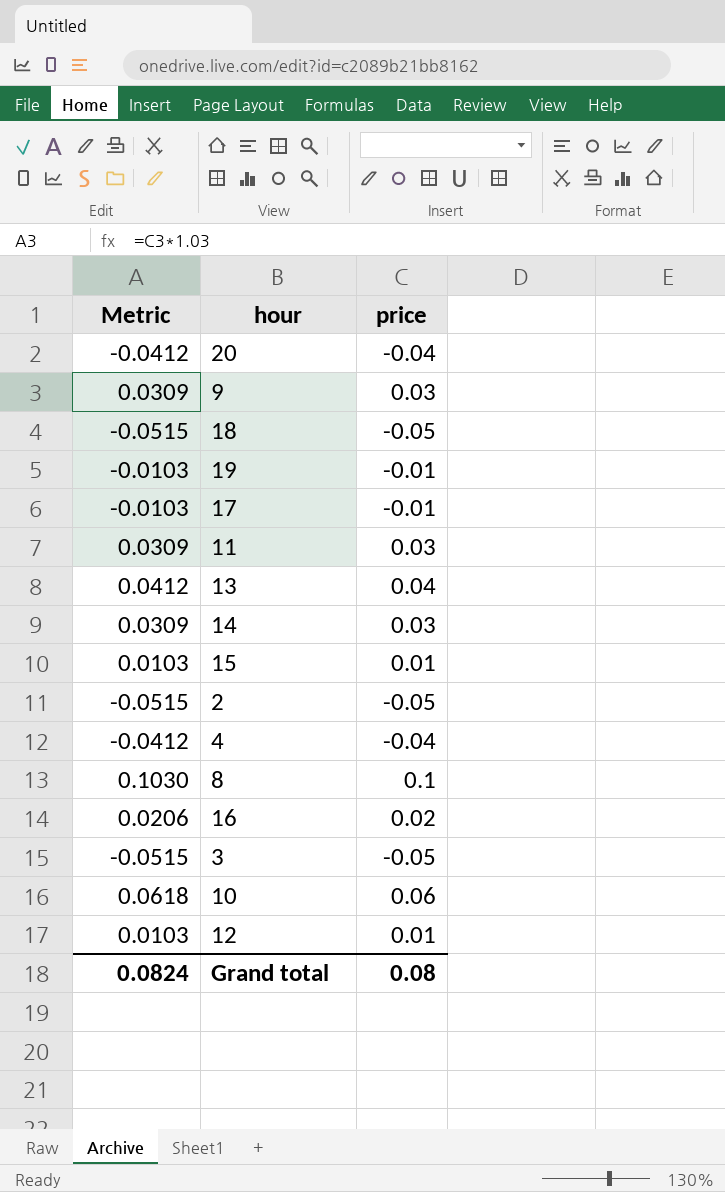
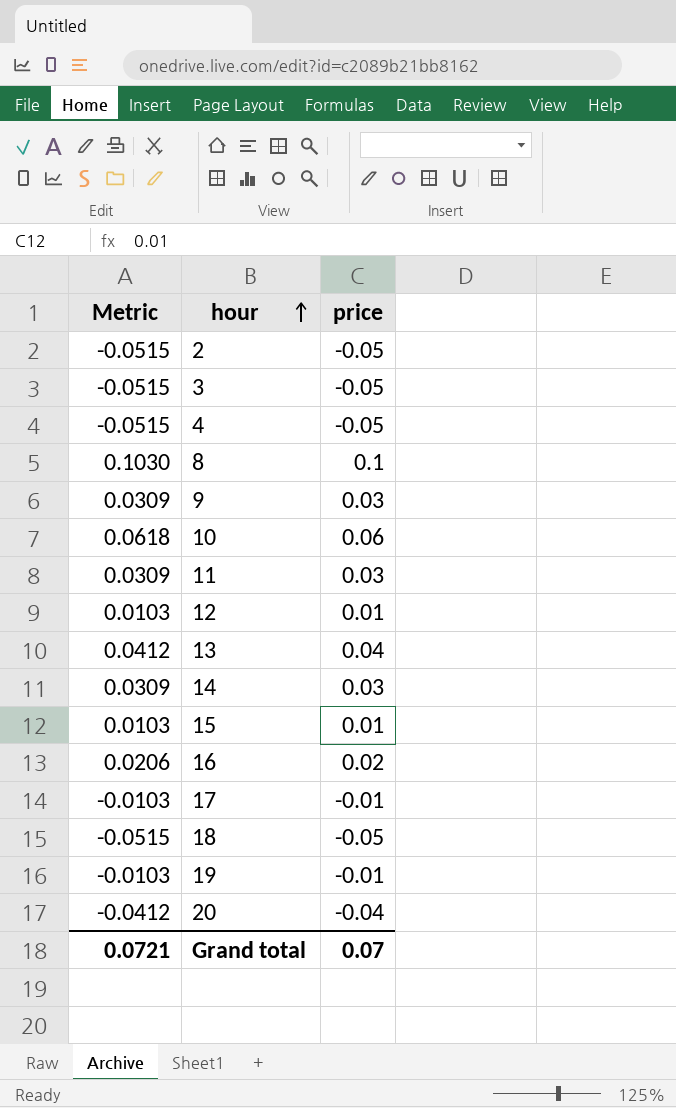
row order: none -> hour ascending
4 | Metric: -0.0412 -> -0.0515
4 | price: -0.04 -> -0.05
Grand total | Metric: 0.0824 -> 0.0721
Grand total | price: 0.08 -> 0.07

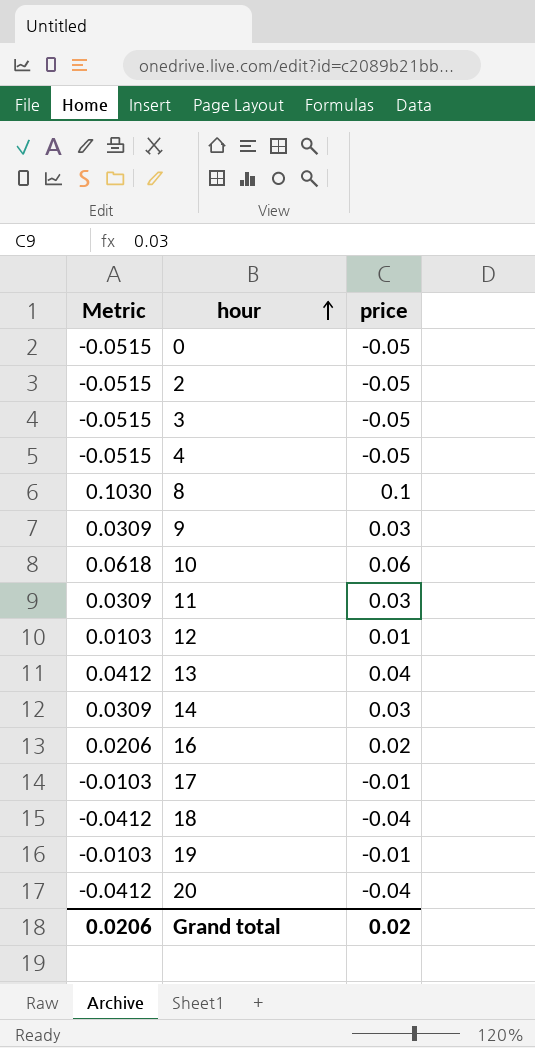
row 15: 0.0103 | 0.01 -> none
row 0: none -> -0.0515 | -0.05
18 | Metric: -0.0515 -> -0.0412
18 | price: -0.05 -> -0.04
Grand total | Metric: 0.0721 -> 0.0206
Grand total | price: 0.07 -> 0.02

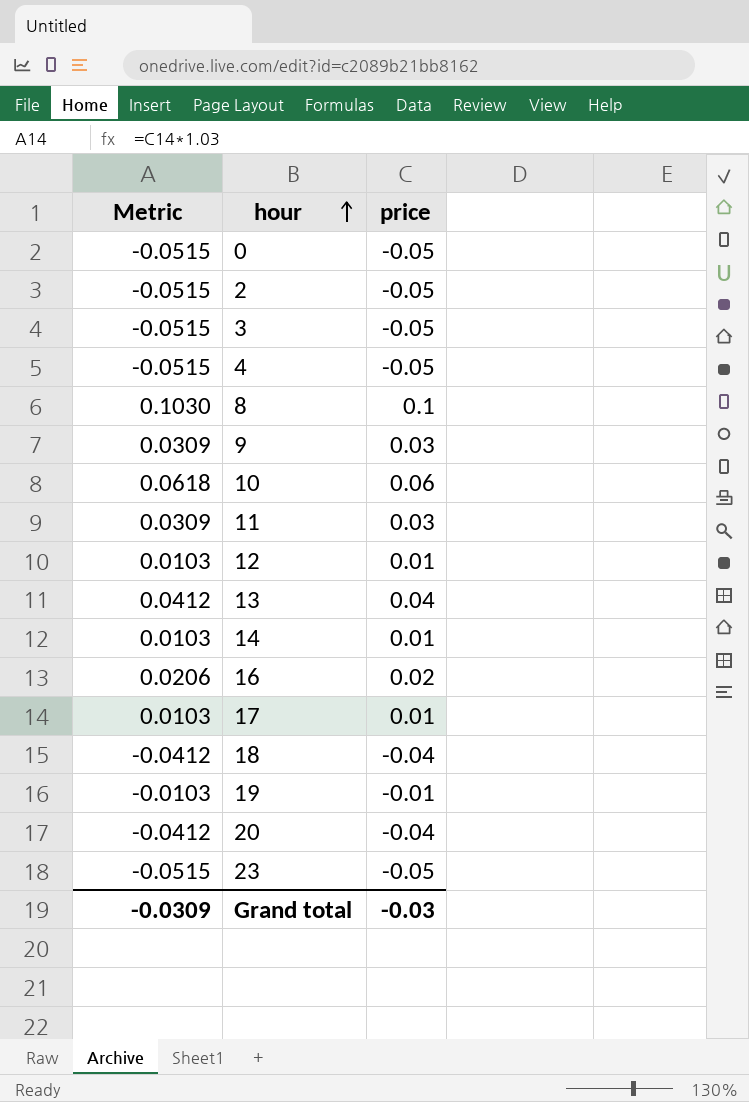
14 | Metric: 0.0309 -> 0.0103
14 | price: 0.03 -> 0.01
17 | Metric: -0.0103 -> 0.0103
17 | price: -0.01 -> 0.01
row 23: none -> -0.0515 | -0.05
Grand total | Metric: 0.0206 -> -0.0309
Grand total | price: 0.02 -> -0.03

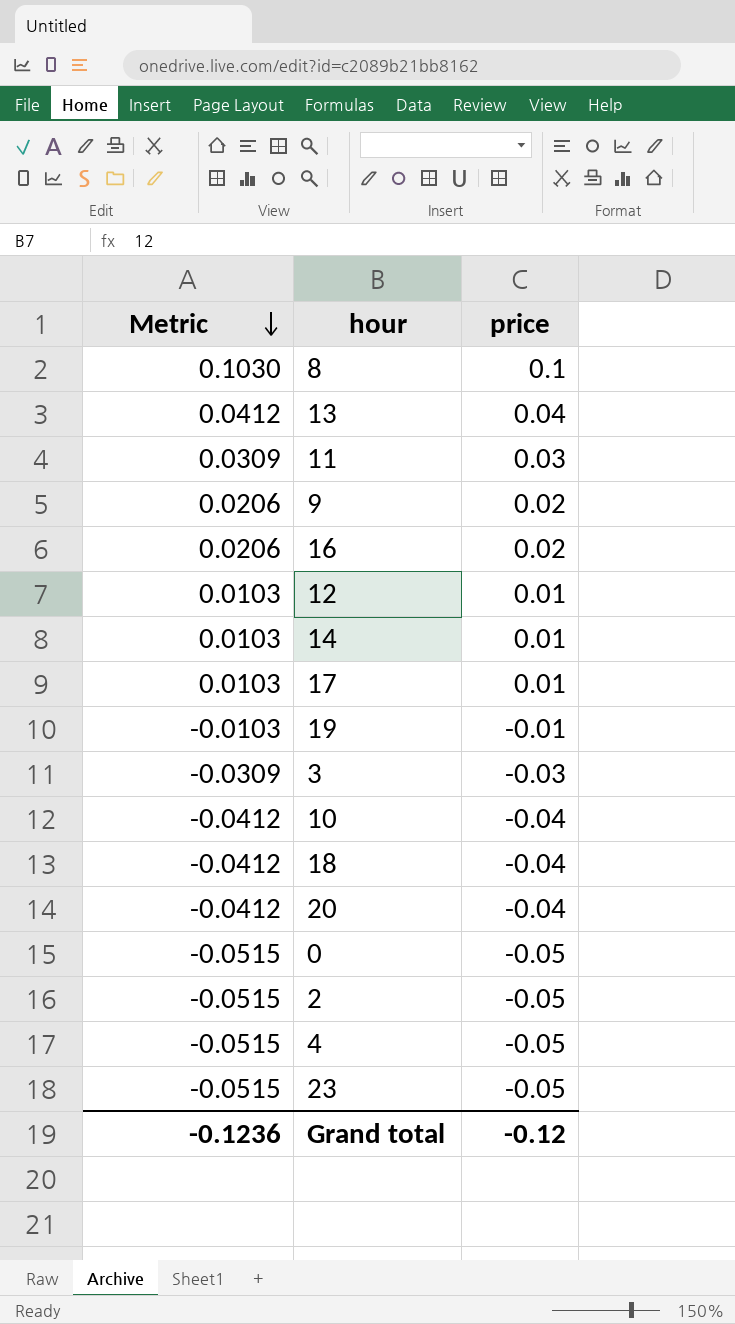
row order: hour ascending -> Metric descending
9 | Metric: 0.0309 -> 0.0206
9 | price: 0.03 -> 0.02
3 | Metric: -0.0515 -> -0.0309
3 | price: -0.05 -> -0.03
10 | Metric: 0.0618 -> -0.0412
10 | price: 0.06 -> -0.04
Grand total | Metric: -0.0309 -> -0.1236
Grand total | price: -0.03 -> -0.12

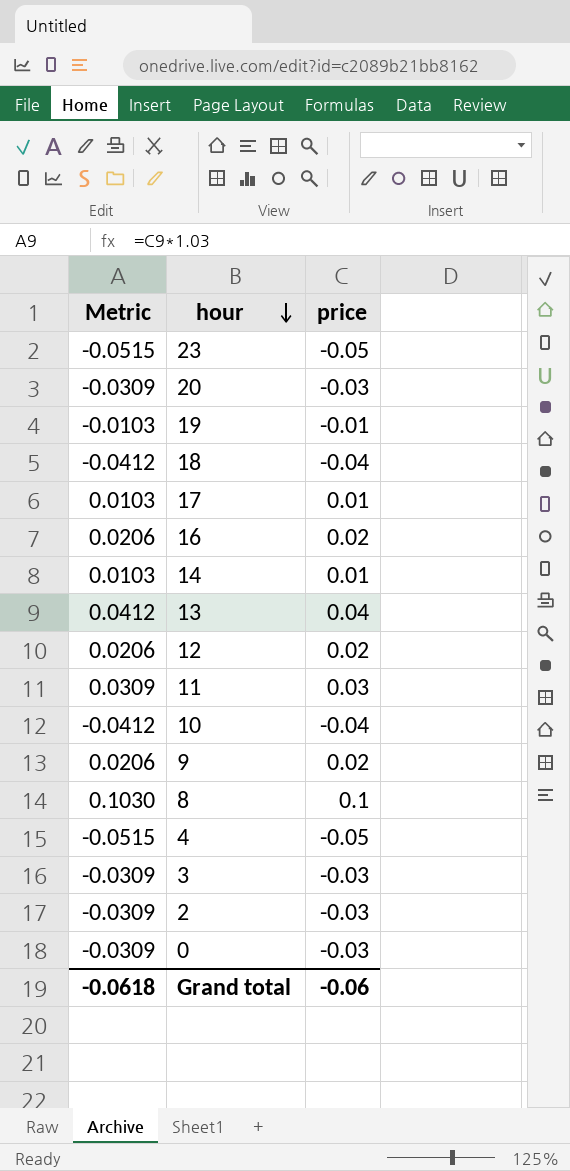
row order: Metric descending -> hour descending
20 | Metric: -0.0412 -> -0.0309
20 | price: -0.04 -> -0.03
12 | Metric: 0.0103 -> 0.0206
12 | price: 0.01 -> 0.02
2 | Metric: -0.0515 -> -0.0309
2 | price: -0.05 -> -0.03
0 | Metric: -0.0515 -> -0.0309
0 | price: -0.05 -> -0.03
Grand total | Metric: -0.1236 -> -0.0618
Grand total | price: -0.12 -> -0.06

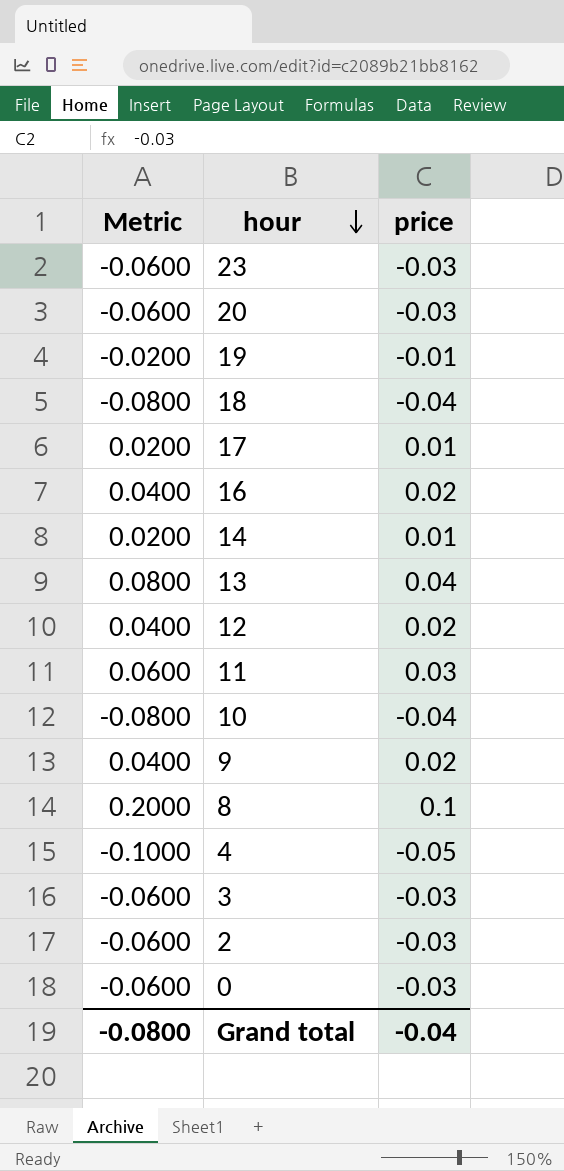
column Metric | formula: [price] * 1.03 -> [price] * 2
23 | price: -0.05 -> -0.03
Grand total | Metric: -0.0618 -> -0.0800
Grand total | price: -0.06 -> -0.04

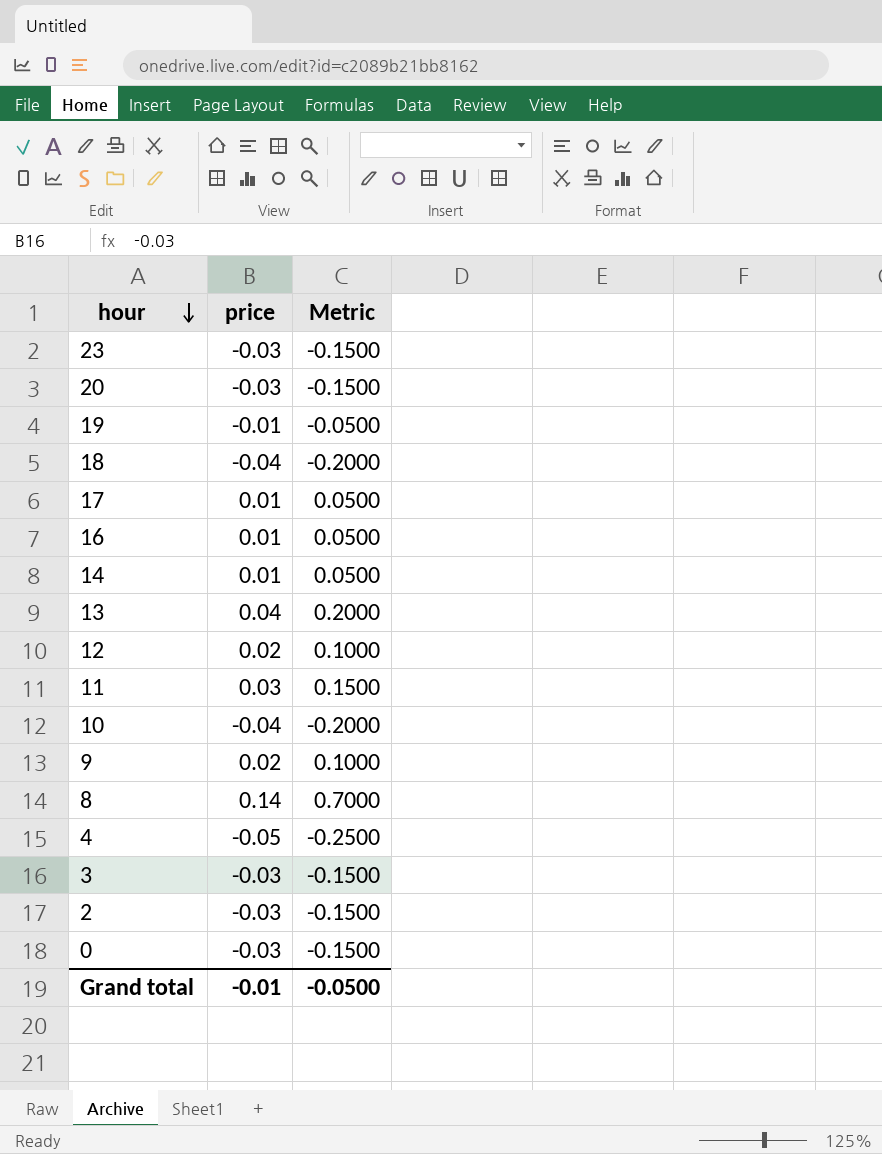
column Metric | formula: [price] * 2 -> [price] * 5
column Metric | position: 1 -> 3
16 | price: 0.02 -> 0.01
8 | price: 0.1 -> 0.14
Grand total | price: -0.04 -> -0.01
Grand total | Metric: -0.0800 -> -0.0500

